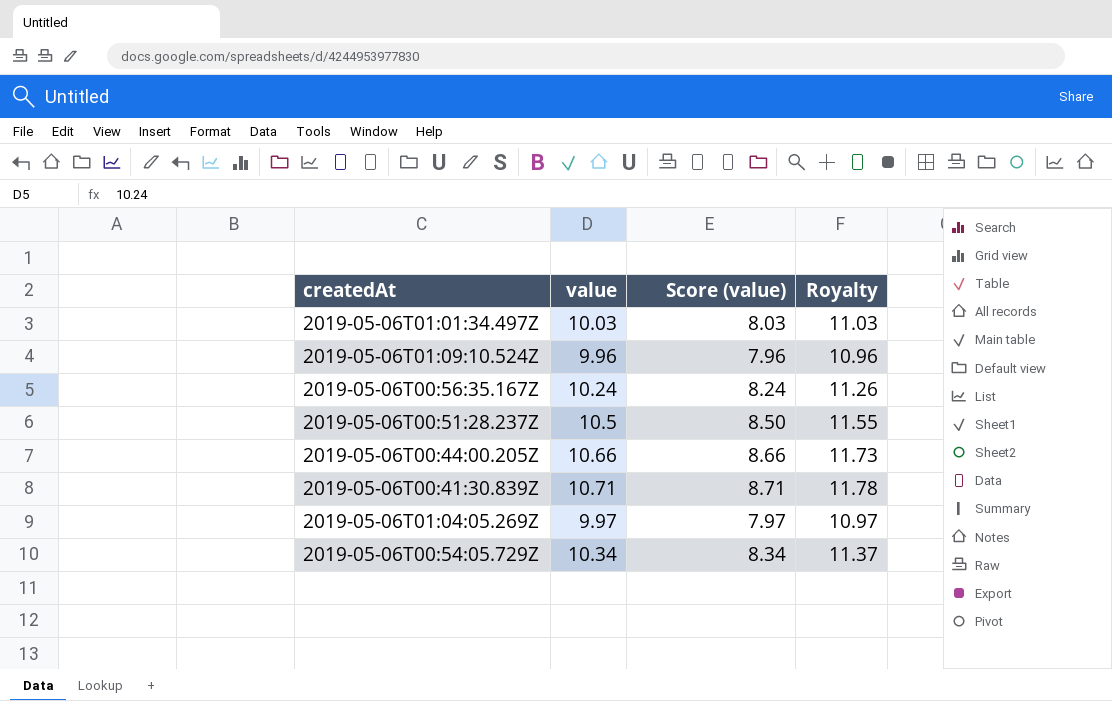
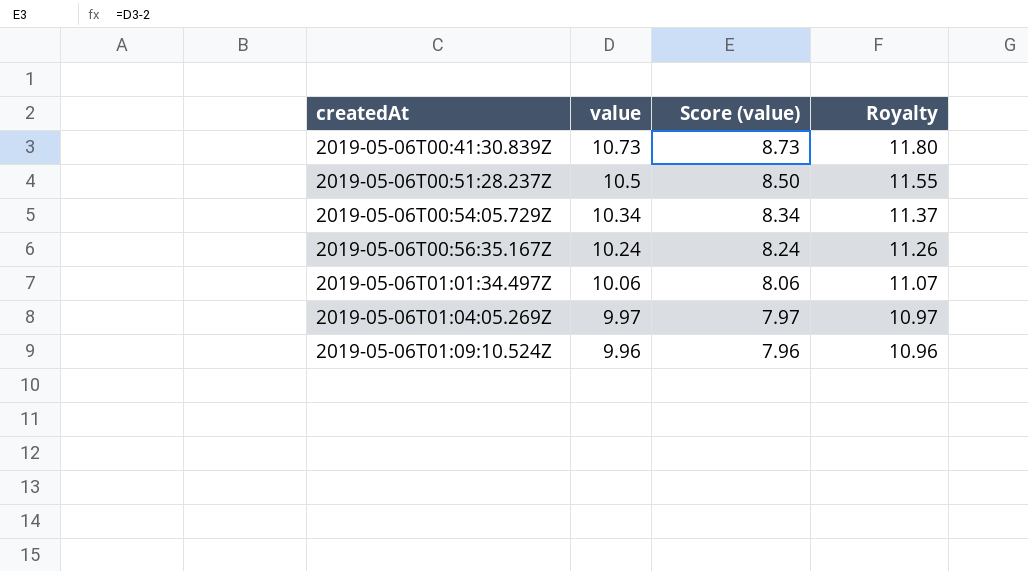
row order: none -> createdAt ascending
row 2019-05-06T00:44:00.205Z: 10.66 | 8.66 | 11.73 -> none
2019-05-06T00:41:30.839Z | value: 10.71 -> 10.73
2019-05-06T00:41:30.839Z | Score (value): 8.71 -> 8.73
2019-05-06T00:41:30.839Z | Royalty: 11.78 -> 11.80
2019-05-06T01:01:34.497Z | value: 10.03 -> 10.06
2019-05-06T01:01:34.497Z | Score (value): 8.03 -> 8.06
2019-05-06T01:01:34.497Z | Royalty: 11.03 -> 11.07

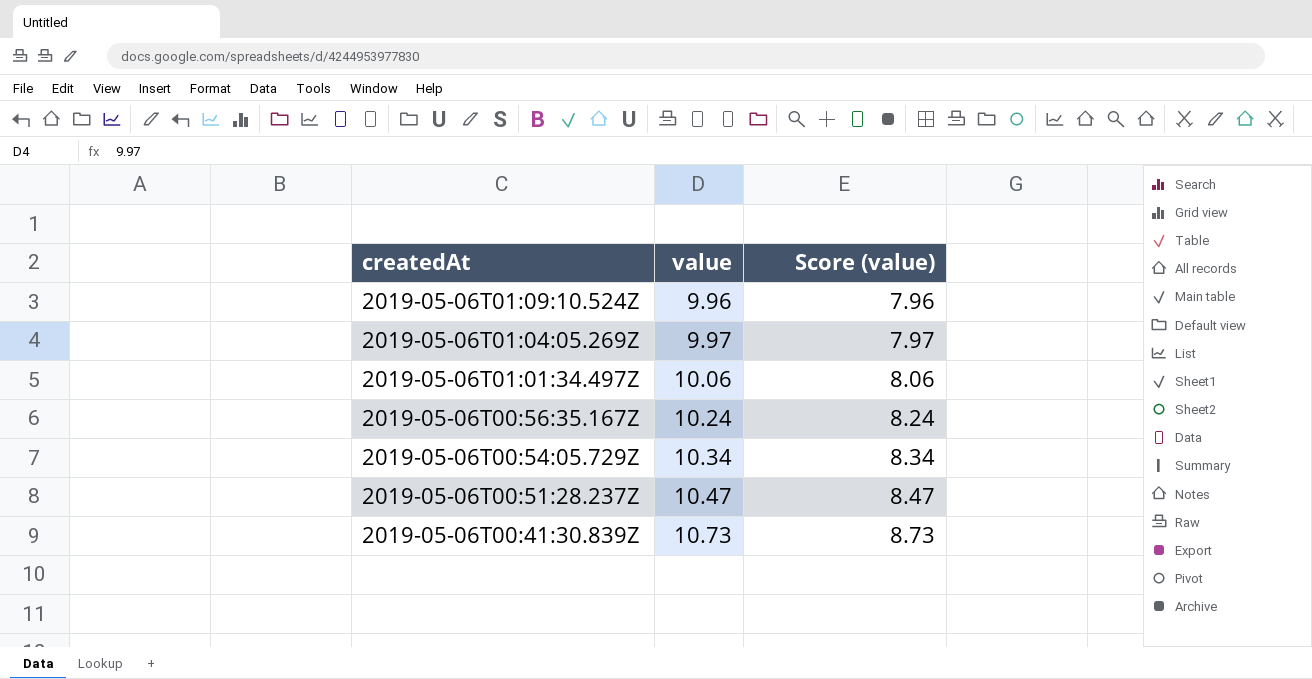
row order: createdAt ascending -> createdAt descending
column Royalty | formula: [value] * 1.1 -> none
2019-05-06T00:51:28.237Z | value: 10.5 -> 10.47
2019-05-06T00:51:28.237Z | Score (value): 8.50 -> 8.47

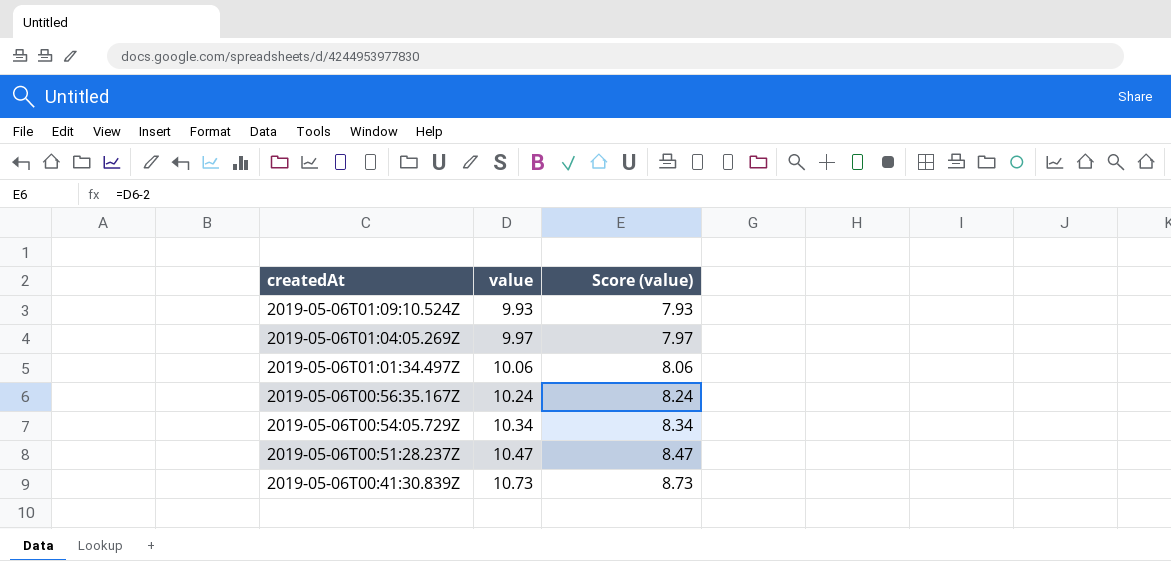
2019-05-06T01:09:10.524Z | value: 9.96 -> 9.93
2019-05-06T01:09:10.524Z | Score (value): 7.96 -> 7.93

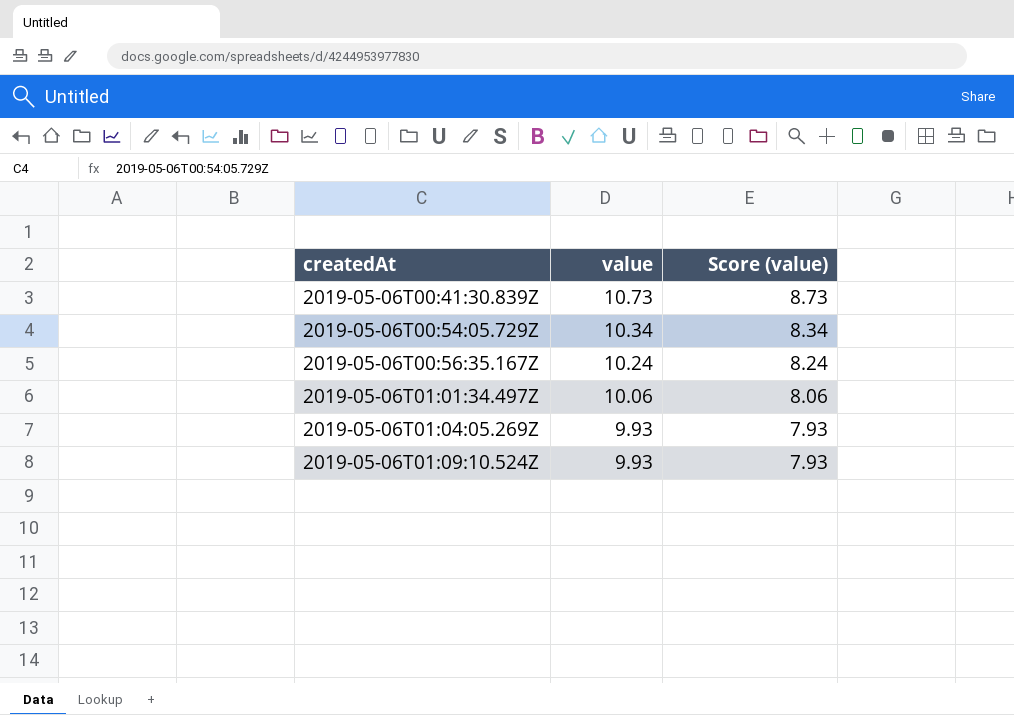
row order: createdAt descending -> createdAt ascending
row 2019-05-06T00:51:28.237Z: 10.47 | 8.47 -> none
2019-05-06T01:04:05.269Z | value: 9.97 -> 9.93
2019-05-06T01:04:05.269Z | Score (value): 7.97 -> 7.93

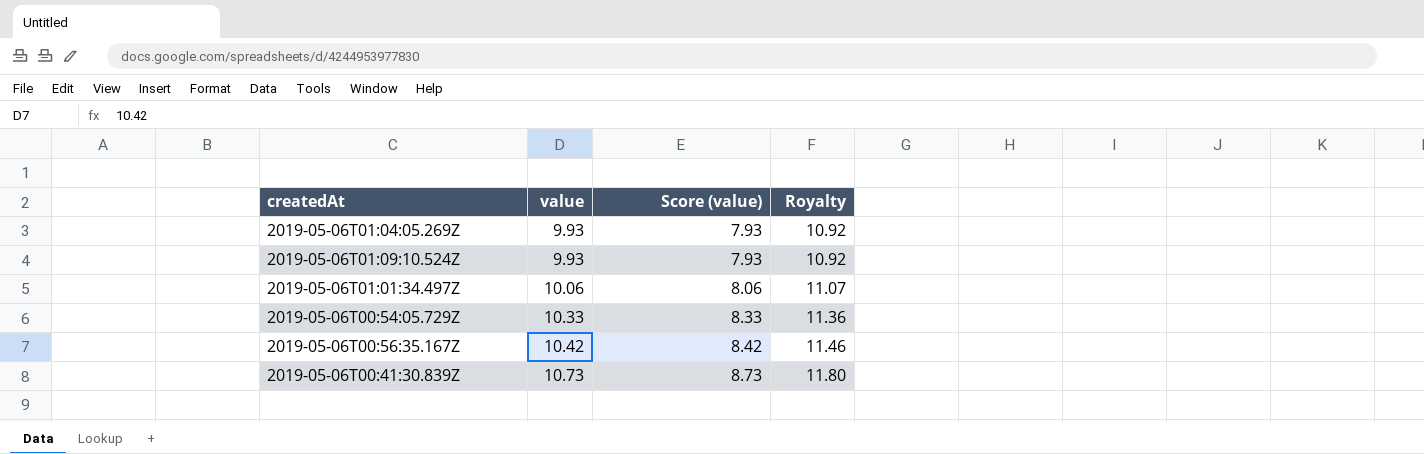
row order: createdAt ascending -> value ascending
column Royalty | formula: none -> [value] * 1.1
2019-05-06T00:54:05.729Z | value: 10.34 -> 10.33
2019-05-06T00:54:05.729Z | Score (value): 8.34 -> 8.33
2019-05-06T00:56:35.167Z | value: 10.24 -> 10.42
2019-05-06T00:56:35.167Z | Score (value): 8.24 -> 8.42

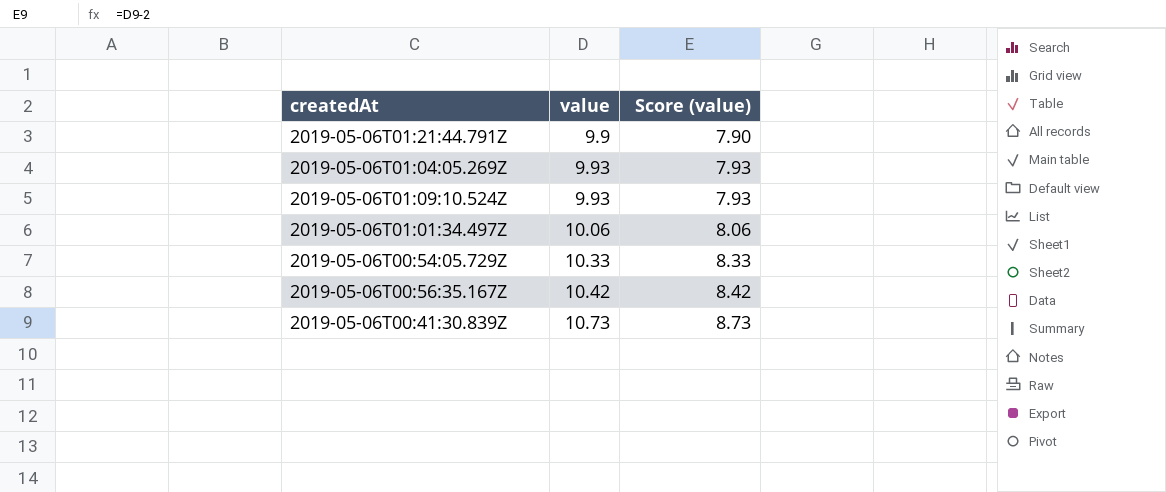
column Royalty | formula: [value] * 1.1 -> none
row 2019-05-06T01:21:44.791Z: none -> 9.9 | 7.90

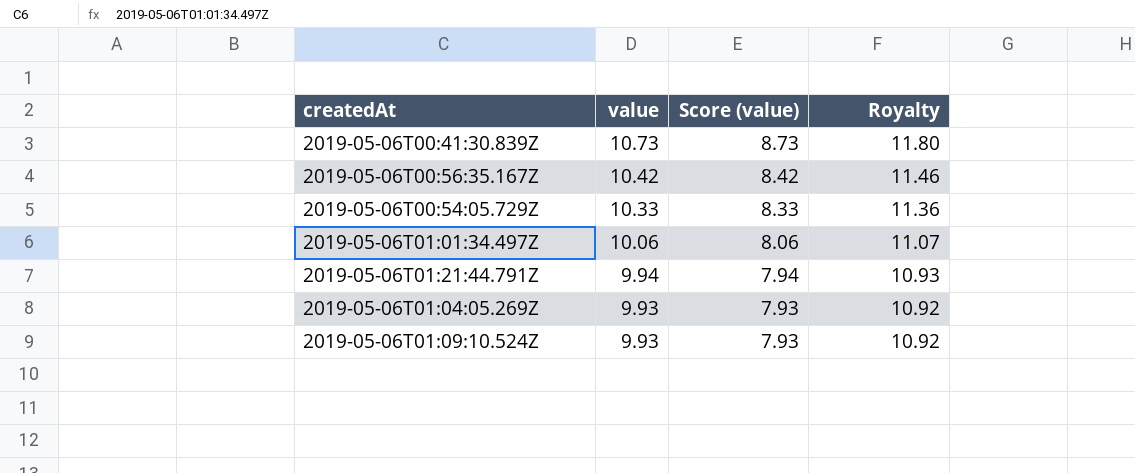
row order: value ascending -> value descending
column Royalty | formula: none -> [value] * 1.1
2019-05-06T01:21:44.791Z | value: 9.9 -> 9.94
2019-05-06T01:21:44.791Z | Score (value): 7.90 -> 7.94

